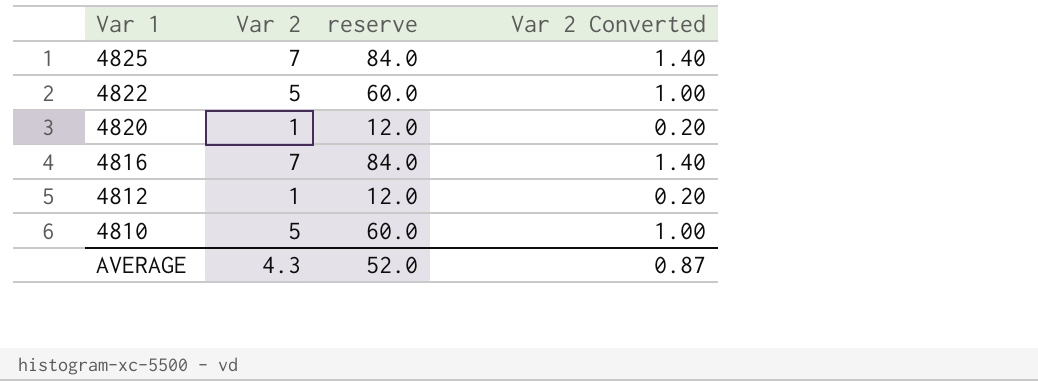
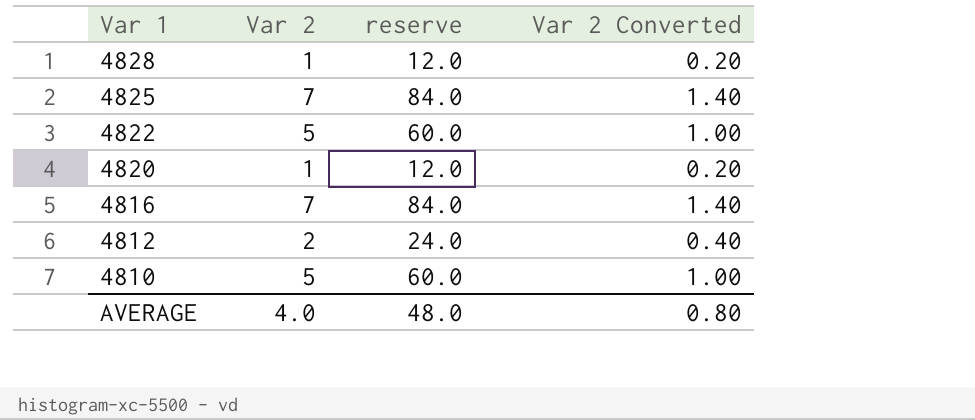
row 4828: none -> 1 | 12.0 | 0.20
4812 | Var 2: 1 -> 2
4812 | reserve: 12.0 -> 24.0
4812 | Var 2 Converted: 0.20 -> 0.40
AVERAGE | Var 2: 4.3 -> 4.0
AVERAGE | reserve: 52.0 -> 48.0
AVERAGE | Var 2 Converted: 0.87 -> 0.80

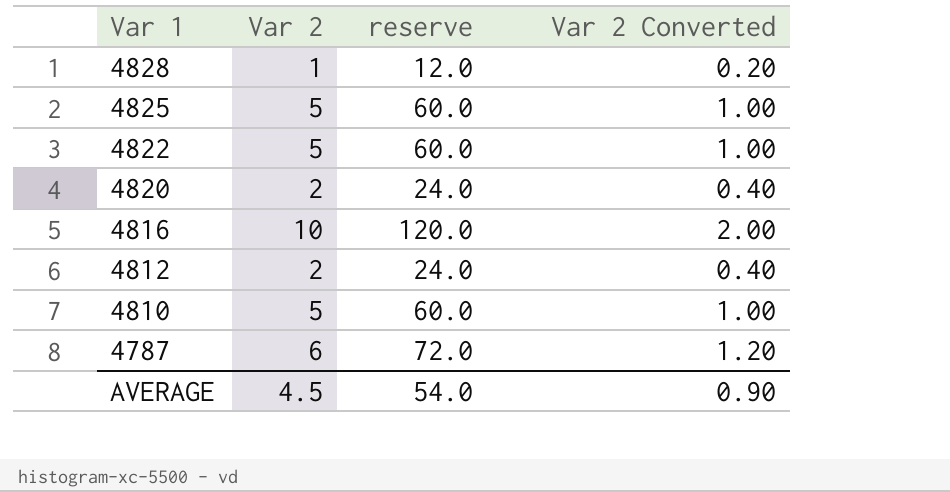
4825 | Var 2: 7 -> 5
4825 | reserve: 84.0 -> 60.0
4825 | Var 2 Converted: 1.40 -> 1.00
4820 | Var 2: 1 -> 2
4820 | reserve: 12.0 -> 24.0
4820 | Var 2 Converted: 0.20 -> 0.40
4816 | Var 2: 7 -> 10
4816 | reserve: 84.0 -> 120.0
4816 | Var 2 Converted: 1.40 -> 2.00
row 4787: none -> 6 | 72.0 | 1.20
AVERAGE | Var 2: 4.0 -> 4.5
AVERAGE | reserve: 48.0 -> 54.0
AVERAGE | Var 2 Converted: 0.80 -> 0.90

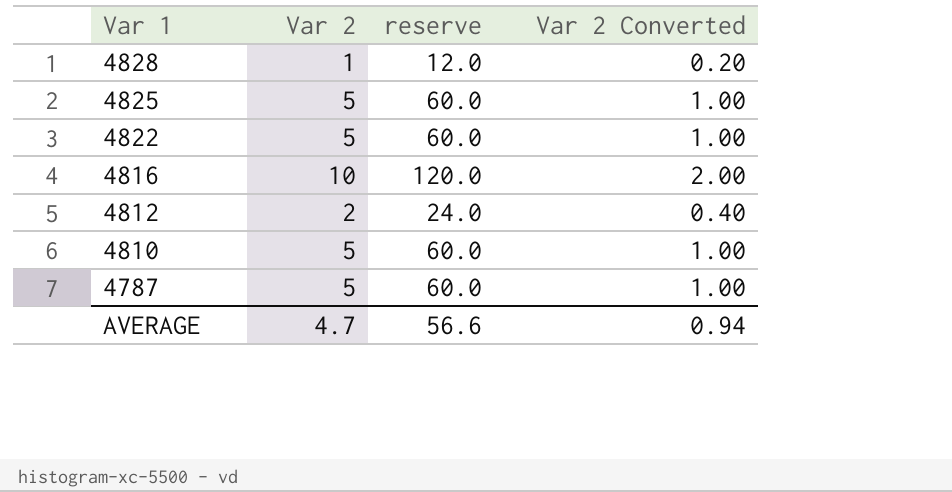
row 4820: 2 | 24.0 | 0.40 -> none
4787 | Var 2: 6 -> 5
4787 | reserve: 72.0 -> 60.0
4787 | Var 2 Converted: 1.20 -> 1.00
AVERAGE | Var 2: 4.5 -> 4.7
AVERAGE | reserve: 54.0 -> 56.6
AVERAGE | Var 2 Converted: 0.90 -> 0.94

